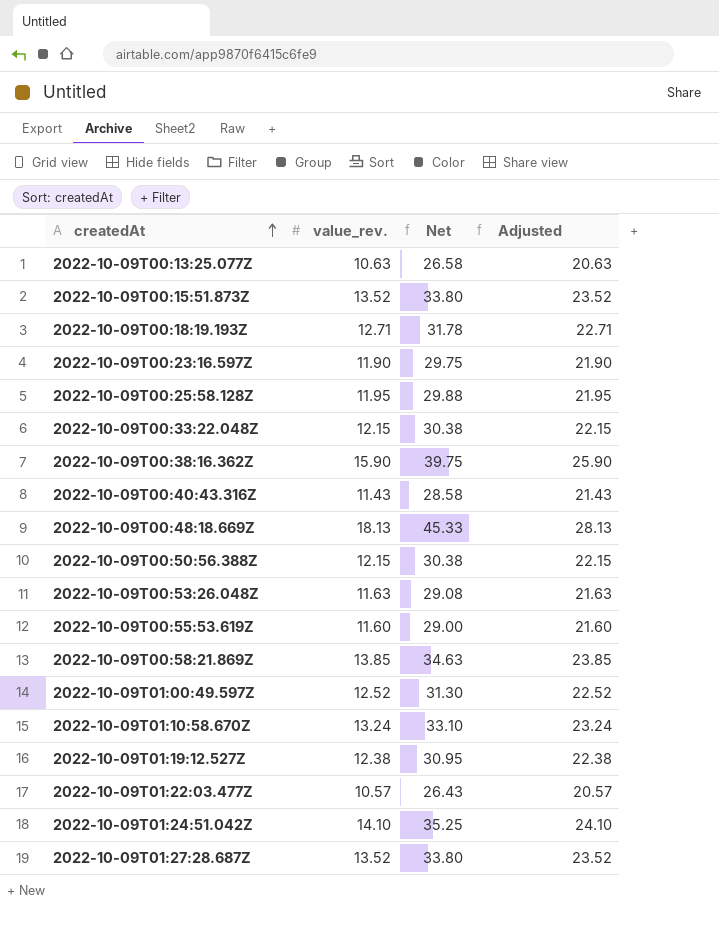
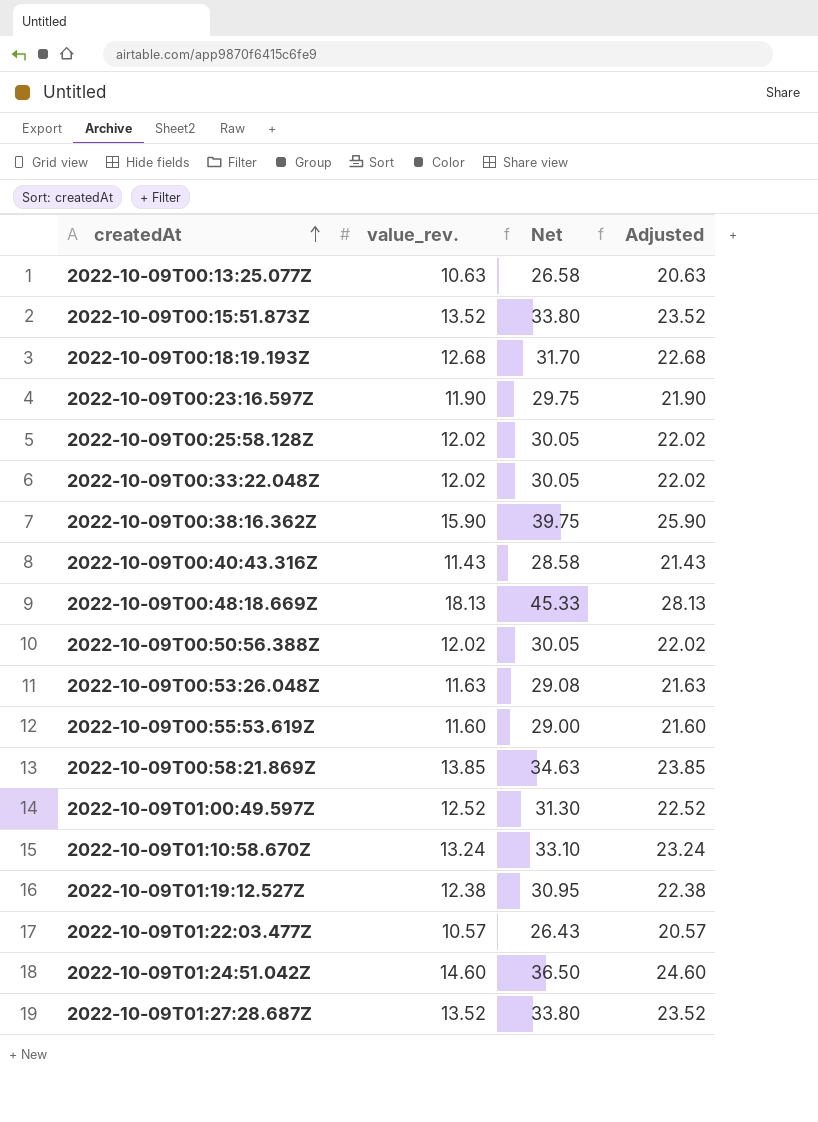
2022-10-09T00:18:19.193Z | value_rev.: 12.71 -> 12.68
2022-10-09T00:18:19.193Z | Net: 31.78 -> 31.70
2022-10-09T00:18:19.193Z | Adjusted: 22.71 -> 22.68
2022-10-09T00:25:58.128Z | value_rev.: 11.95 -> 12.02
2022-10-09T00:25:58.128Z | Net: 29.88 -> 30.05
2022-10-09T00:25:58.128Z | Adjusted: 21.95 -> 22.02
2022-10-09T00:33:22.048Z | value_rev.: 12.15 -> 12.02
2022-10-09T00:33:22.048Z | Net: 30.38 -> 30.05
2022-10-09T00:33:22.048Z | Adjusted: 22.15 -> 22.02
2022-10-09T00:50:56.388Z | value_rev.: 12.15 -> 12.02
2022-10-09T00:50:56.388Z | Net: 30.38 -> 30.05
2022-10-09T00:50:56.388Z | Adjusted: 22.15 -> 22.02
2022-10-09T01:24:51.042Z | value_rev.: 14.10 -> 14.60
2022-10-09T01:24:51.042Z | Net: 35.25 -> 36.50
2022-10-09T01:24:51.042Z | Adjusted: 24.10 -> 24.60

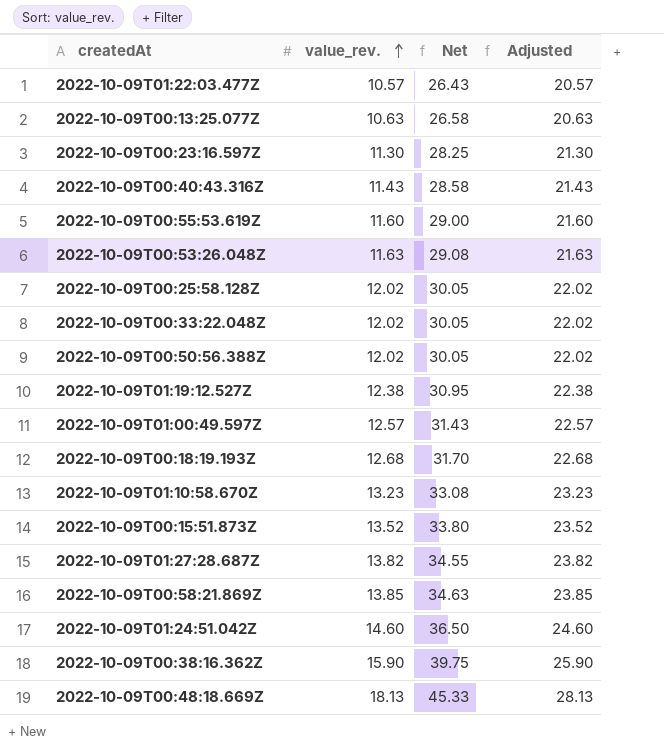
row order: createdAt ascending -> value_rev. ascending
2022-10-09T00:23:16.597Z | value_rev.: 11.90 -> 11.30
2022-10-09T00:23:16.597Z | Net: 29.75 -> 28.25
2022-10-09T00:23:16.597Z | Adjusted: 21.90 -> 21.30
2022-10-09T01:00:49.597Z | value_rev.: 12.52 -> 12.57
2022-10-09T01:00:49.597Z | Net: 31.30 -> 31.43
2022-10-09T01:00:49.597Z | Adjusted: 22.52 -> 22.57
2022-10-09T01:10:58.670Z | value_rev.: 13.24 -> 13.23
2022-10-09T01:10:58.670Z | Net: 33.10 -> 33.08
2022-10-09T01:10:58.670Z | Adjusted: 23.24 -> 23.23
2022-10-09T01:27:28.687Z | value_rev.: 13.52 -> 13.82
2022-10-09T01:27:28.687Z | Net: 33.80 -> 34.55
2022-10-09T01:27:28.687Z | Adjusted: 23.52 -> 23.82

